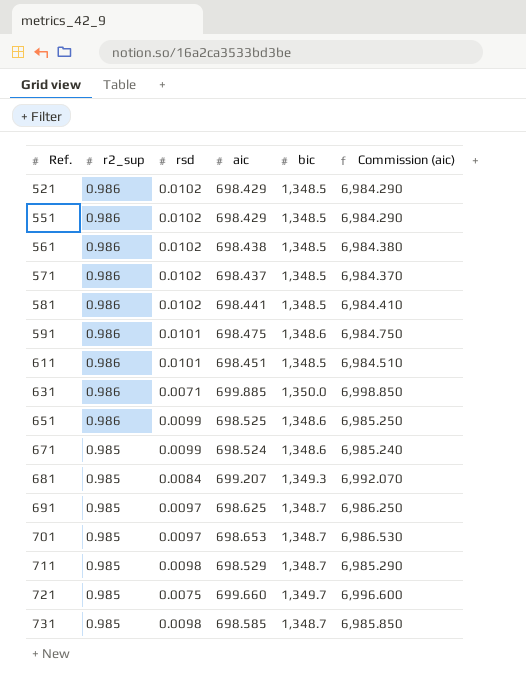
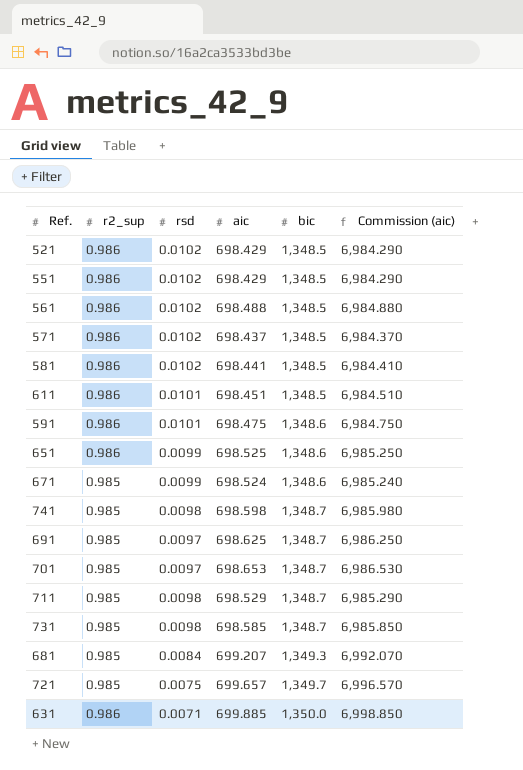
row order: Ref. ascending -> bic ascending
561 | aic: 698.438 -> 698.488
561 | Commission (aic): 6,984.380 -> 6,984.880
row 741: none -> 0.985 | 0.0098 | 698.598 | 1,348.7 | 6,985.980
721 | aic: 699.660 -> 699.657
721 | Commission (aic): 6,996.600 -> 6,996.570

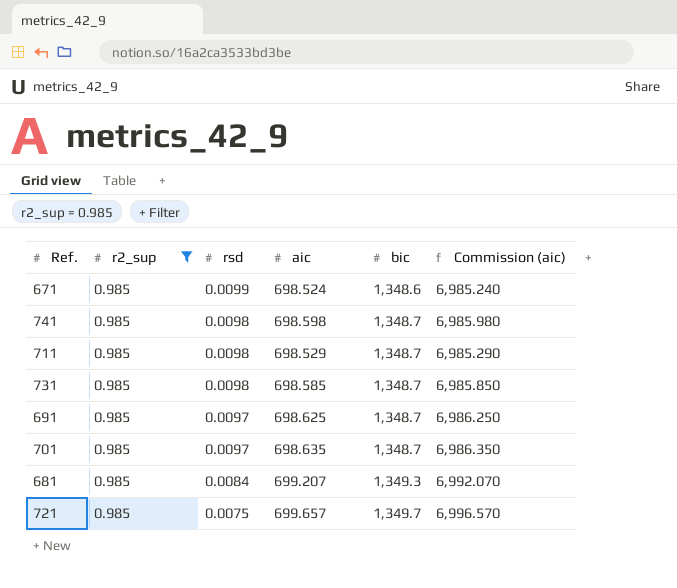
filter: none -> r2_sup = 0.985
row order: bic ascending -> rsd descending
701 | aic: 698.653 -> 698.635
701 | Commission (aic): 6,986.530 -> 6,986.350

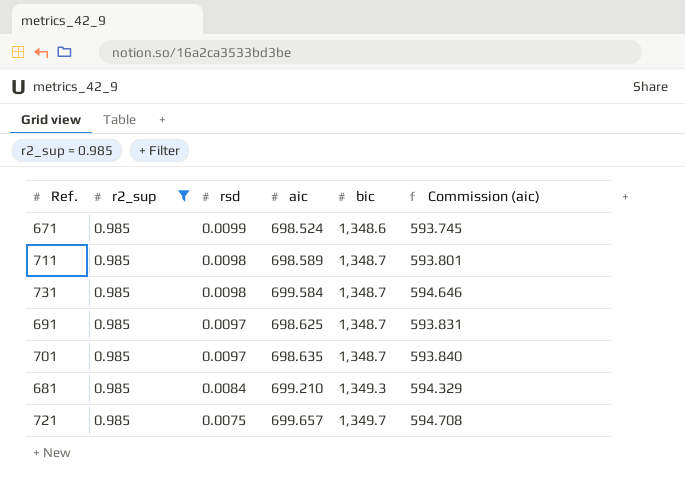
column Commission (aic) | formula: [aic] * 10 -> [aic] * 0.85
row 741: 0.985 | 0.0098 | 698.598 | 1,348.7 | 6,985.980 -> none
711 | aic: 698.529 -> 698.589
731 | aic: 698.585 -> 699.584
681 | aic: 699.207 -> 699.210

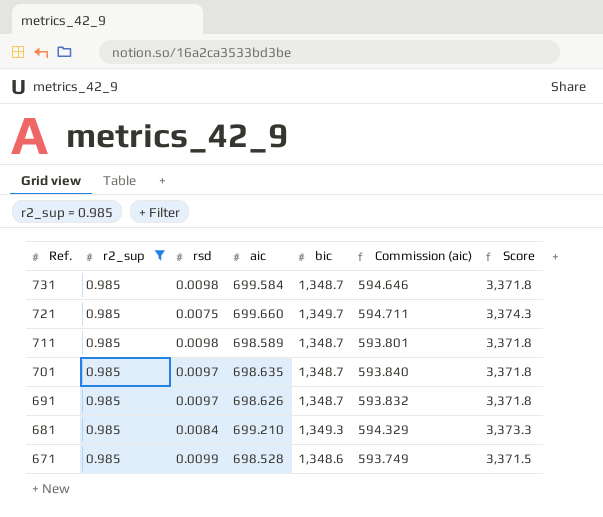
row order: rsd descending -> Ref. descending
column Score | formula: none -> [bic] * 2.5
721 | aic: 699.657 -> 699.660
721 | Commission (aic): 594.708 -> 594.711
691 | aic: 698.625 -> 698.626
691 | Commission (aic): 593.831 -> 593.832
671 | aic: 698.524 -> 698.528
671 | Commission (aic): 593.745 -> 593.749

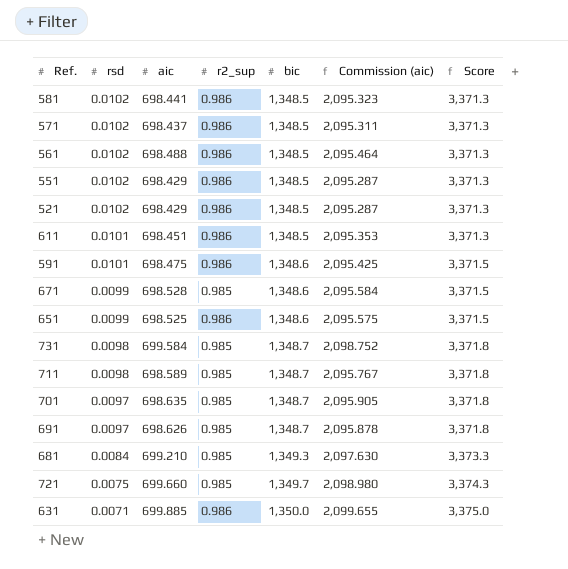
filter: r2_sup = 0.985 -> none
row order: Ref. descending -> rsd descending
column r2_sup | position: 2 -> 4
column Commission (aic) | formula: [aic] * 0.85 -> [aic] * 3

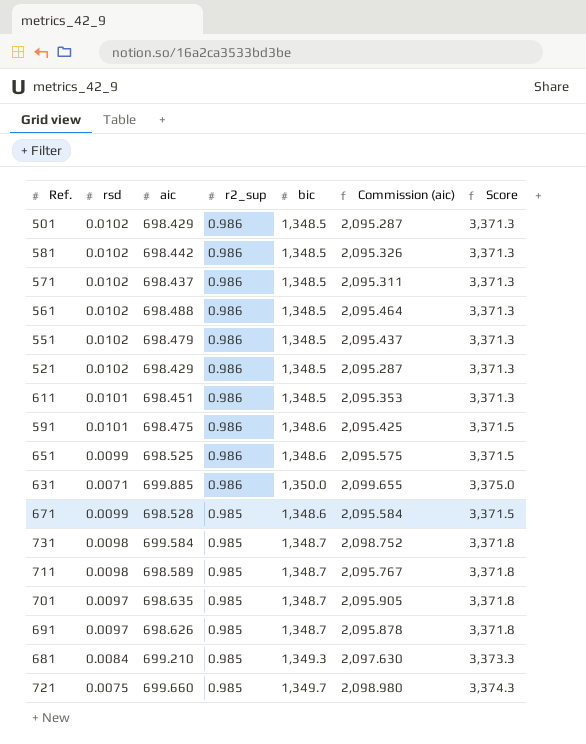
row order: rsd descending -> r2_sup descending
row 501: none -> 0.0102 | 698.429 | 0.986 | 1,348.5 | 2,095.287 | 3,371.3
581 | aic: 698.441 -> 698.442
581 | Commission (aic): 2,095.323 -> 2,095.326
551 | aic: 698.429 -> 698.479
551 | Commission (aic): 2,095.287 -> 2,095.437

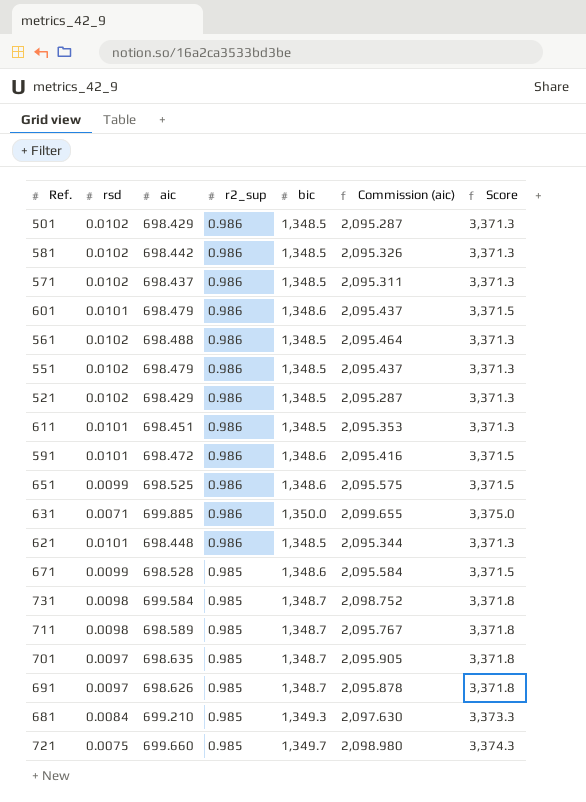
row 601: none -> 0.0101 | 698.479 | 0.986 | 1,348.6 | 2,095.437 | 3,371.5
591 | aic: 698.475 -> 698.472
591 | Commission (aic): 2,095.425 -> 2,095.416
row 621: none -> 0.0101 | 698.448 | 0.986 | 1,348.5 | 2,095.344 | 3,371.3

